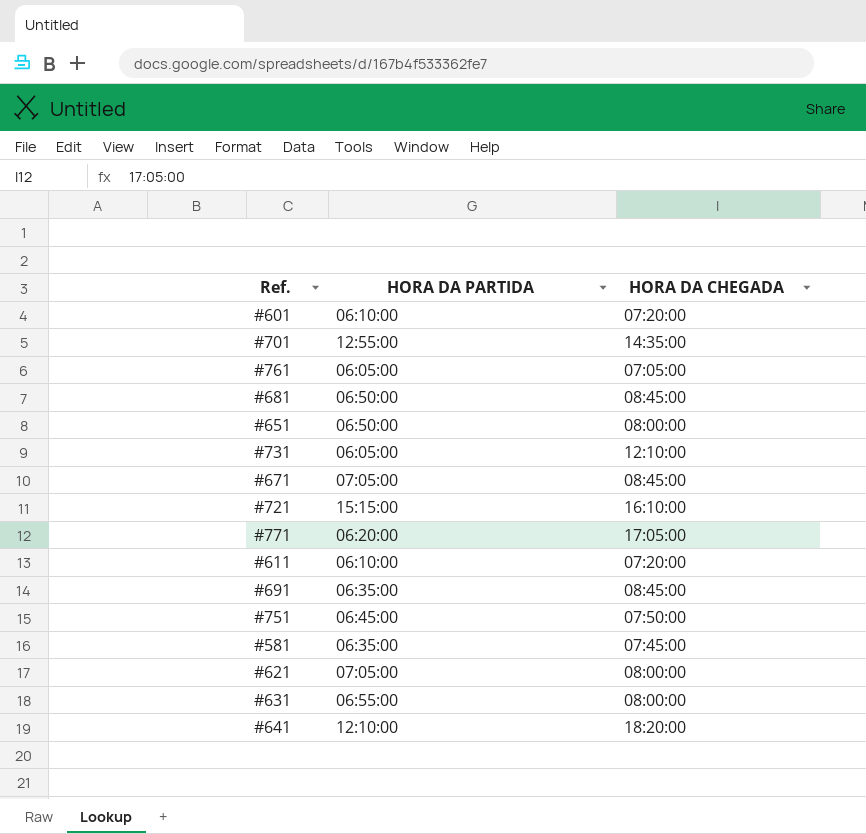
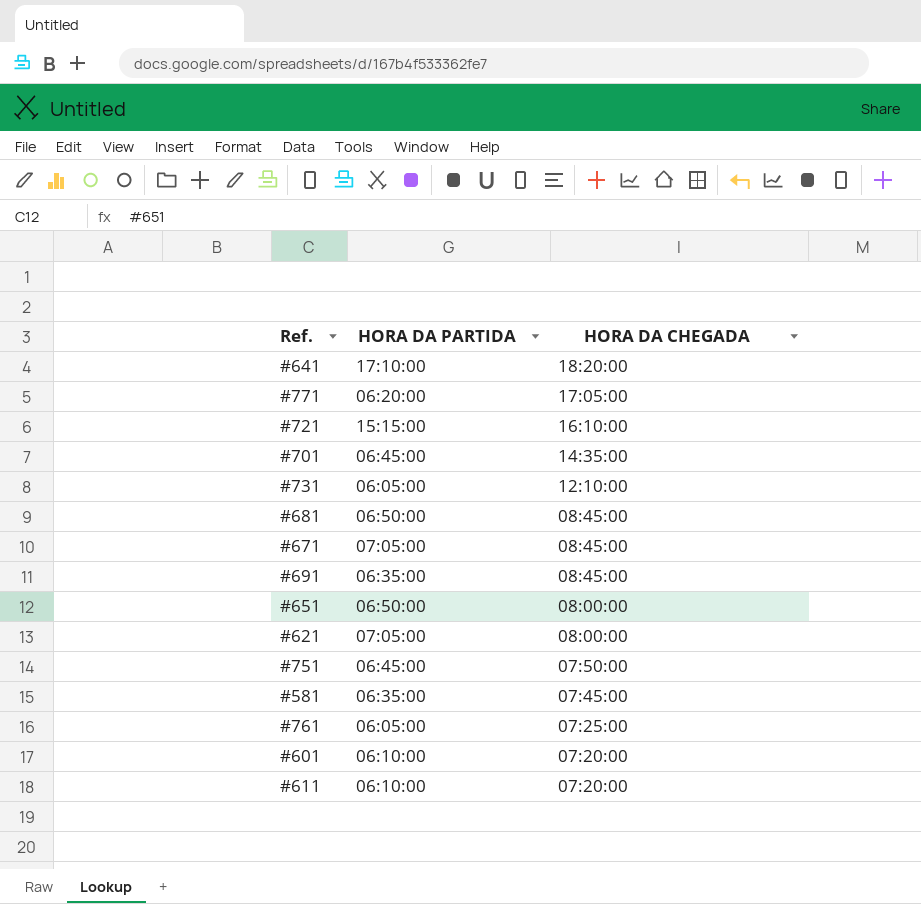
row order: none -> HORA DA CHEGADA descending
row #631: 06:55:00 | 08:00:00 -> none
#641 | HORA DA PARTIDA: 12:10:00 -> 17:10:00
#701 | HORA DA PARTIDA: 12:55:00 -> 06:45:00
#761 | HORA DA CHEGADA: 07:05:00 -> 07:25:00

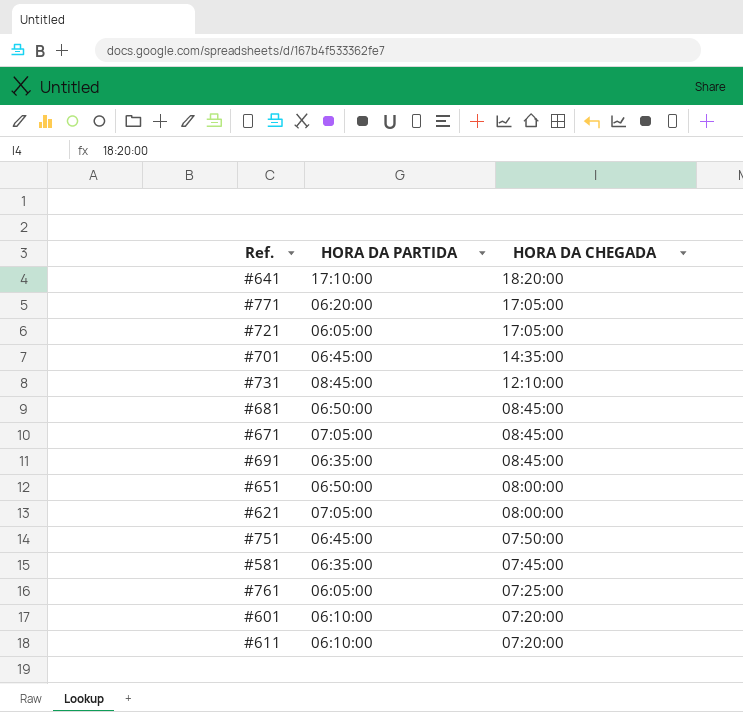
#721 | HORA DA PARTIDA: 15:15:00 -> 06:05:00
#721 | HORA DA CHEGADA: 16:10:00 -> 17:05:00
#731 | HORA DA PARTIDA: 06:05:00 -> 08:45:00

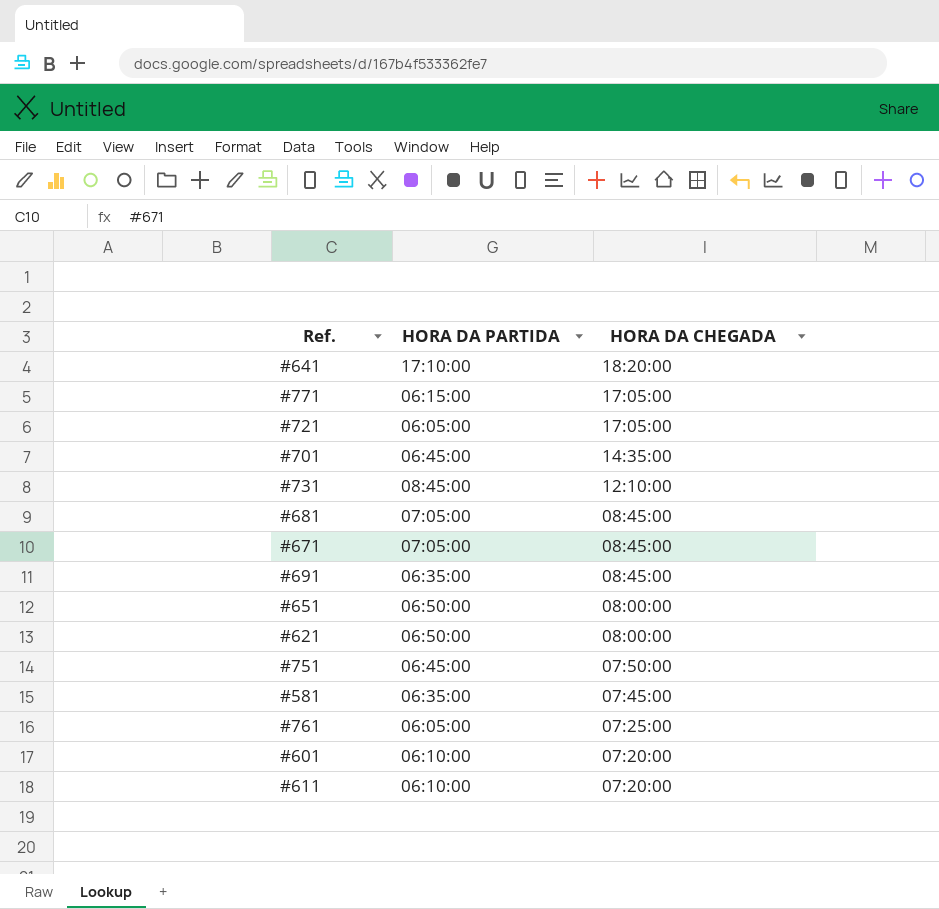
#771 | HORA DA PARTIDA: 06:20:00 -> 06:15:00
#681 | HORA DA PARTIDA: 06:50:00 -> 07:05:00
#621 | HORA DA PARTIDA: 07:05:00 -> 06:50:00

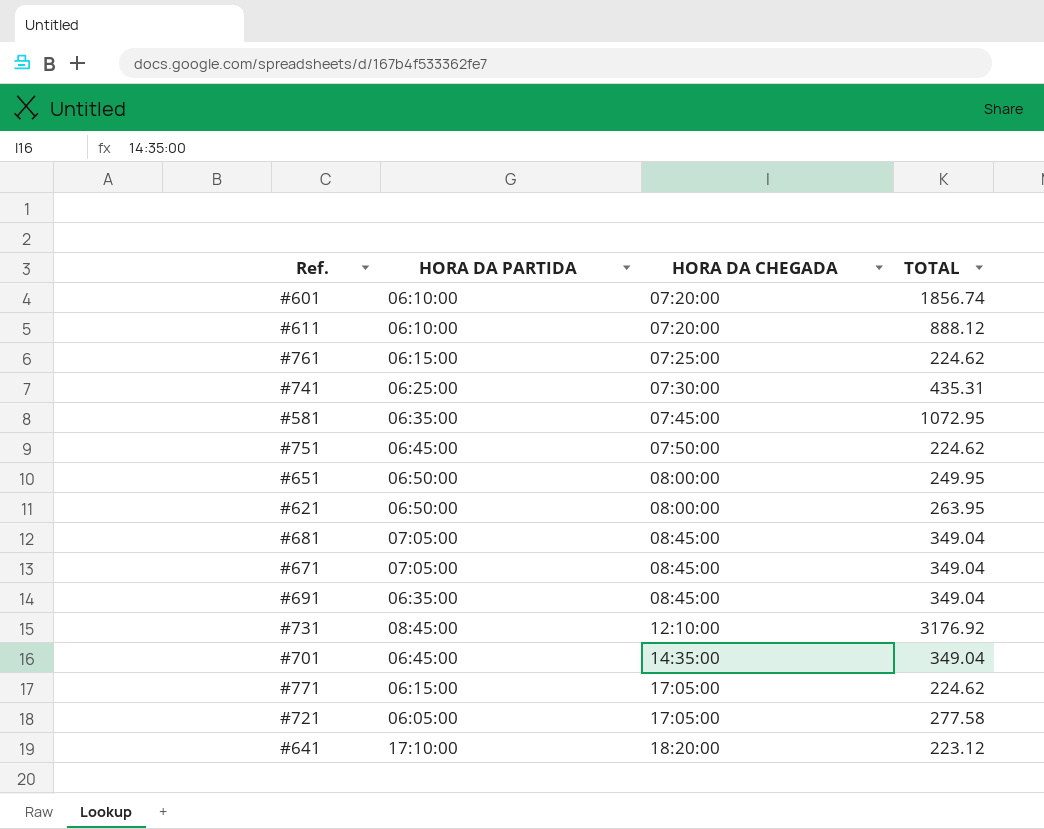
row order: HORA DA CHEGADA descending -> HORA DA CHEGADA ascending
column TOTAL | position: none -> 4
#761 | HORA DA PARTIDA: 06:05:00 -> 06:15:00
row #741: none -> 06:25:00 | 07:30:00 | 435.31

